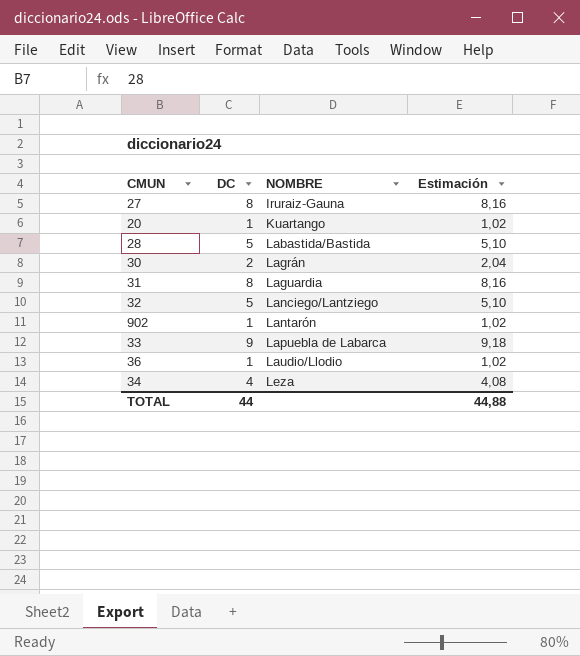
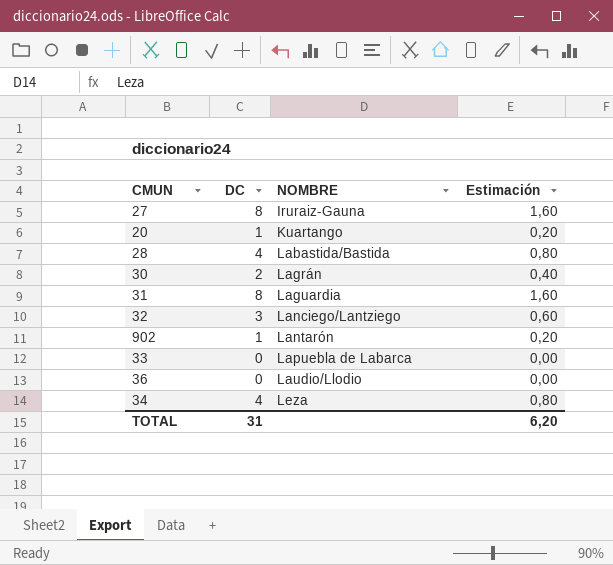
column Estimación | formula: [DC] * 1,02 -> [DC] * 0,2
28 | DC: 5 -> 4
32 | DC: 5 -> 3
33 | DC: 9 -> 0
36 | DC: 1 -> 0
TOTAL | DC: 44 -> 31
TOTAL | Estimación: 44,88 -> 6,20

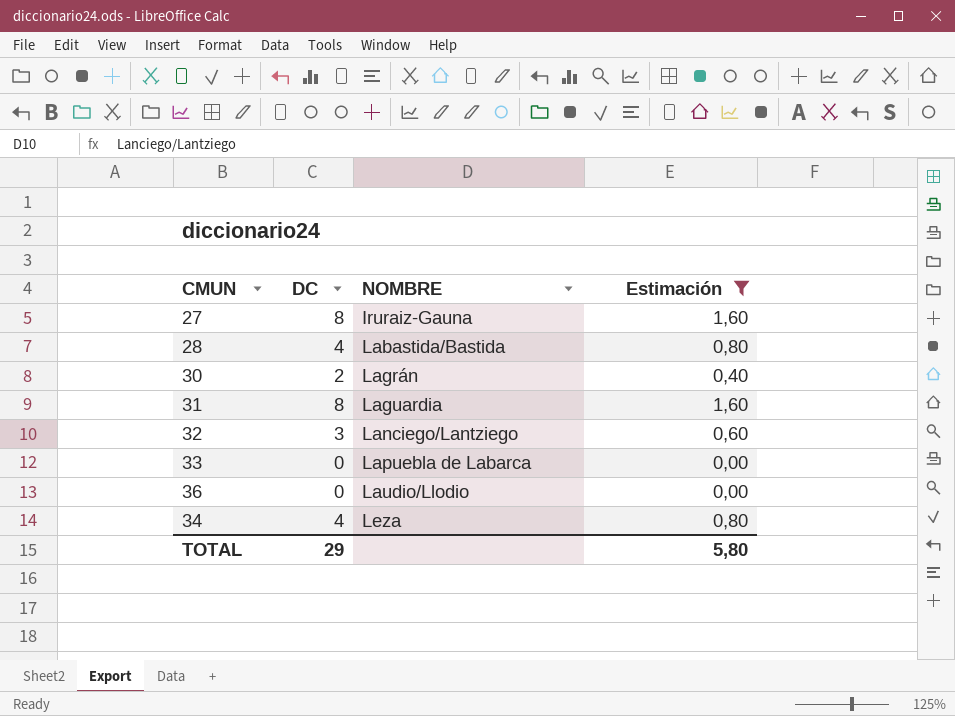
filter: none -> Estimación != 0,20
TOTAL | DC: 31 -> 29
TOTAL | Estimación: 6,20 -> 5,80

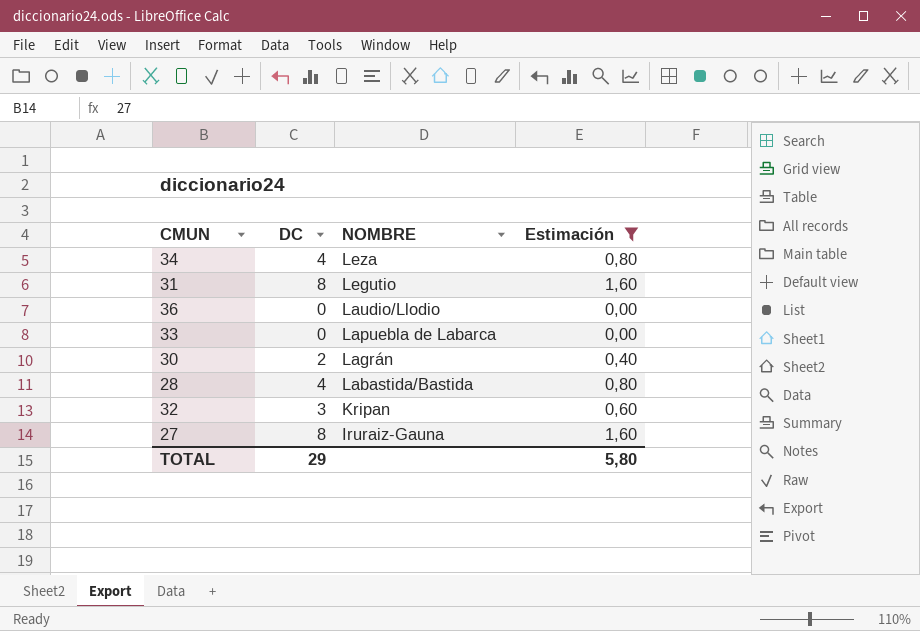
row order: NOMBRE ascending -> NOMBRE descending
31 | NOMBRE: Laguardia -> Legutio
32 | NOMBRE: Lanciego/Lantziego -> Kripan

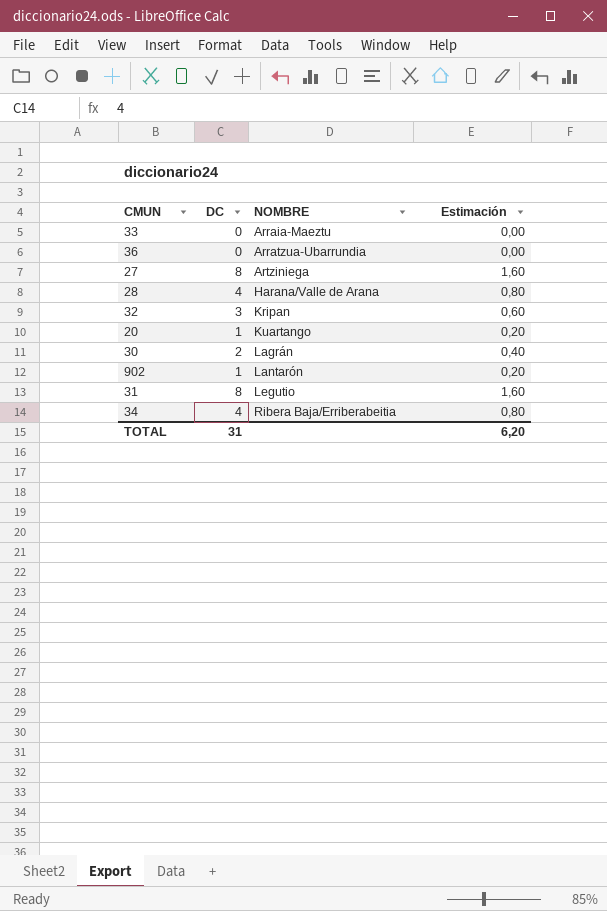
filter: Estimación != 0,20 -> none
row order: NOMBRE descending -> NOMBRE ascending
33 | NOMBRE: Lapuebla de Labarca -> Arraia-Maeztu
36 | NOMBRE: Laudio/Llodio -> Arratzua-Ubarrundia
27 | NOMBRE: Iruraiz-Gauna -> Artziniega
28 | NOMBRE: Labastida/Bastida -> Harana/Valle de Arana
34 | NOMBRE: Leza -> Ribera Baja/Erriberabeitia
TOTAL | DC: 29 -> 31
TOTAL | Estimación: 5,80 -> 6,20

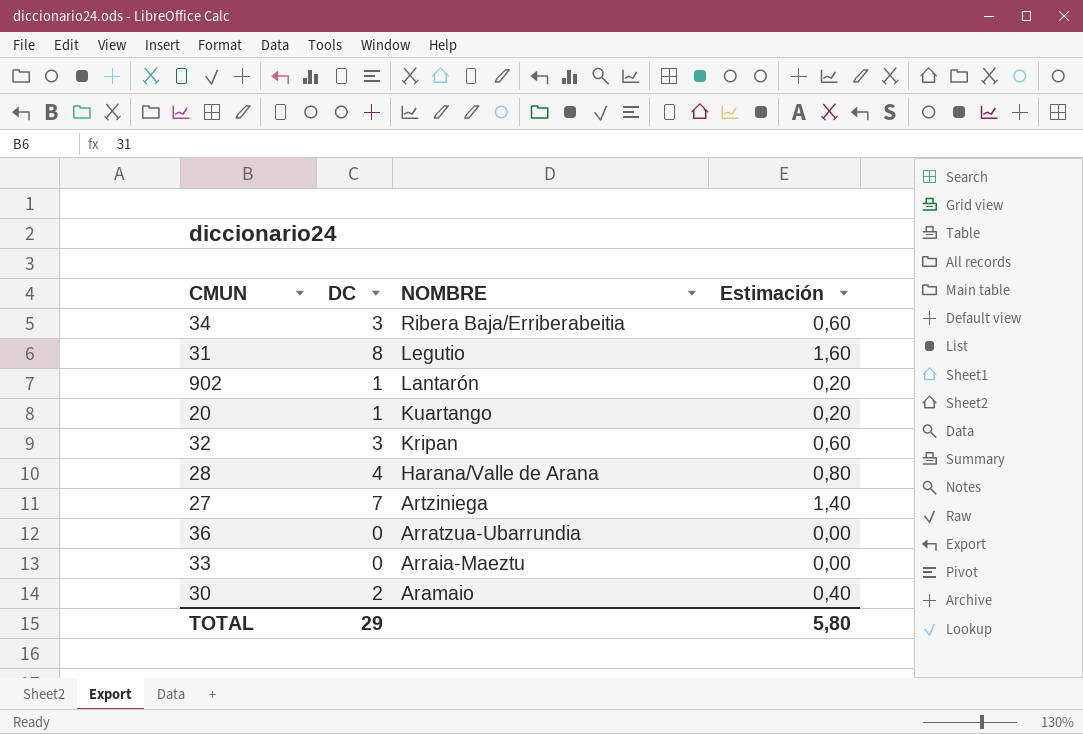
row order: NOMBRE ascending -> NOMBRE descending
34 | DC: 4 -> 3
34 | Estimación: 0,80 -> 0,60
27 | DC: 8 -> 7
27 | Estimación: 1,60 -> 1,40
30 | NOMBRE: Lagrán -> Aramaio
TOTAL | DC: 31 -> 29
TOTAL | Estimación: 6,20 -> 5,80

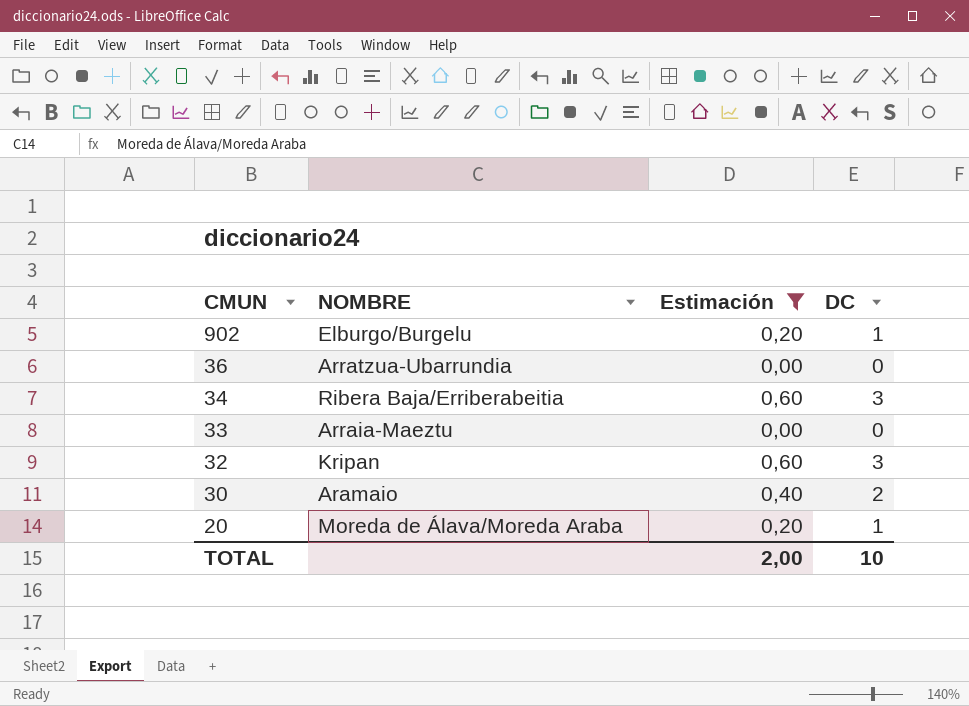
filter: none -> Estimación <= 0,60
row order: NOMBRE descending -> CMUN descending
column DC | position: 2 -> 4
902 | NOMBRE: Lantarón -> Elburgo/Burgelu
20 | NOMBRE: Kuartango -> Moreda de Álava/Moreda Araba
TOTAL | Estimación: 5,80 -> 2,00
TOTAL | DC: 29 -> 10

